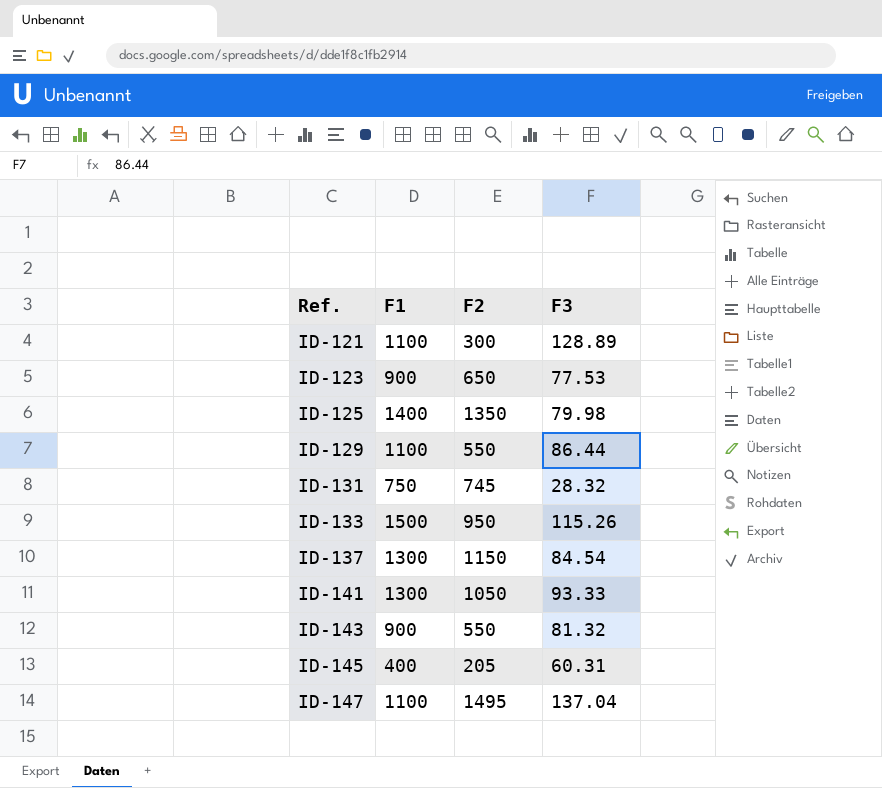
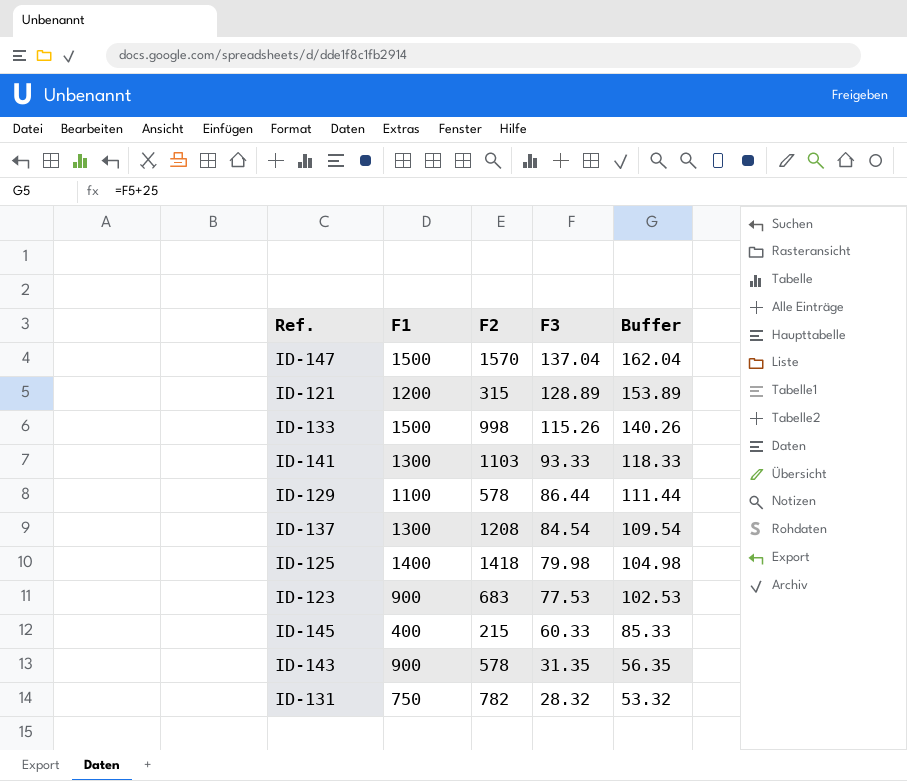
row order: Ref. ascending -> F3 descending
column Buffer | formula: none -> [F3] + 25
ID-147 | F1: 1100 -> 1500
ID-147 | F2: 1495 -> 1570
ID-121 | F1: 1100 -> 1200
ID-121 | F2: 300 -> 315
ID-133 | F2: 950 -> 998
ID-141 | F2: 1050 -> 1103
ID-129 | F2: 550 -> 578
ID-137 | F2: 1150 -> 1208
ID-125 | F2: 1350 -> 1418
ID-123 | F2: 650 -> 683
ID-145 | F2: 205 -> 215
ID-145 | F3: 60.31 -> 60.33
ID-143 | F2: 550 -> 578
ID-143 | F3: 81.32 -> 31.35
ID-131 | F2: 745 -> 782

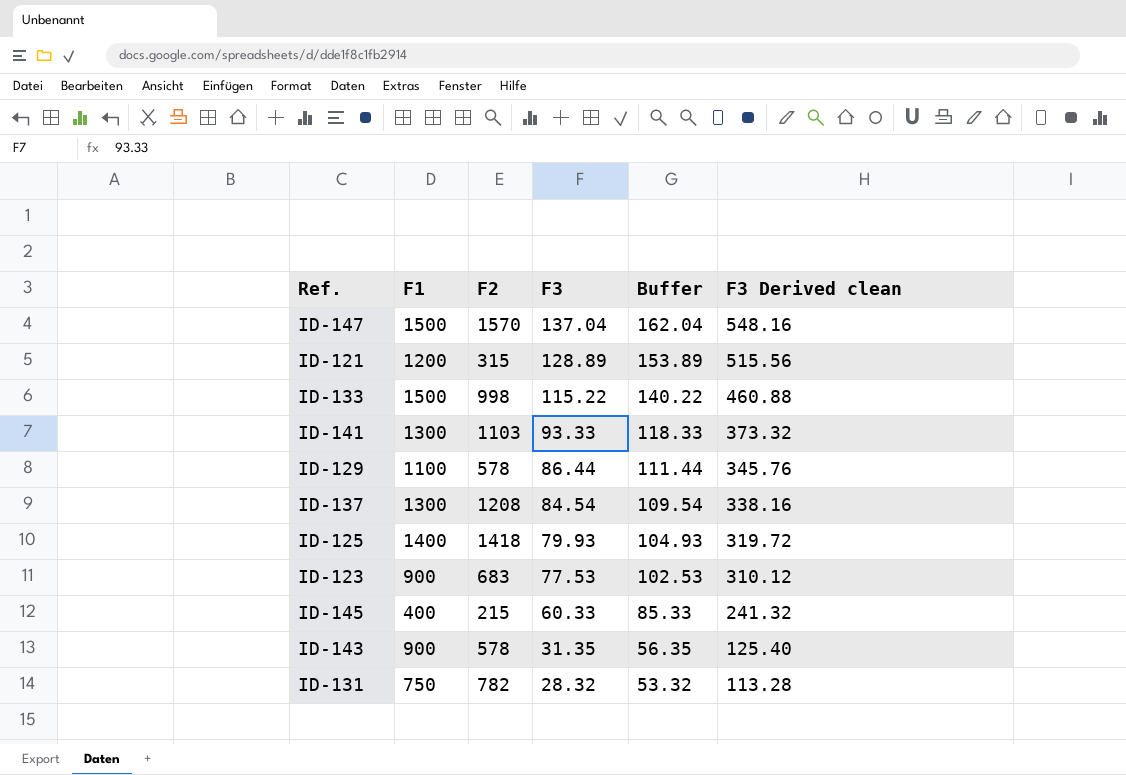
column F3 Derived clean | formula: none -> [F3] * 4
ID-133 | F3: 115.26 -> 115.22
ID-133 | Buffer: 140.26 -> 140.22
ID-125 | F3: 79.98 -> 79.93
ID-125 | Buffer: 104.98 -> 104.93

